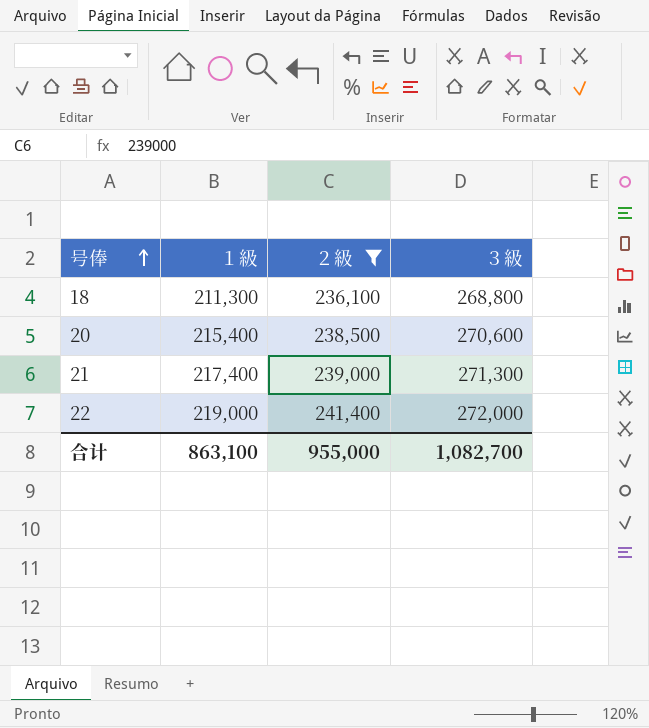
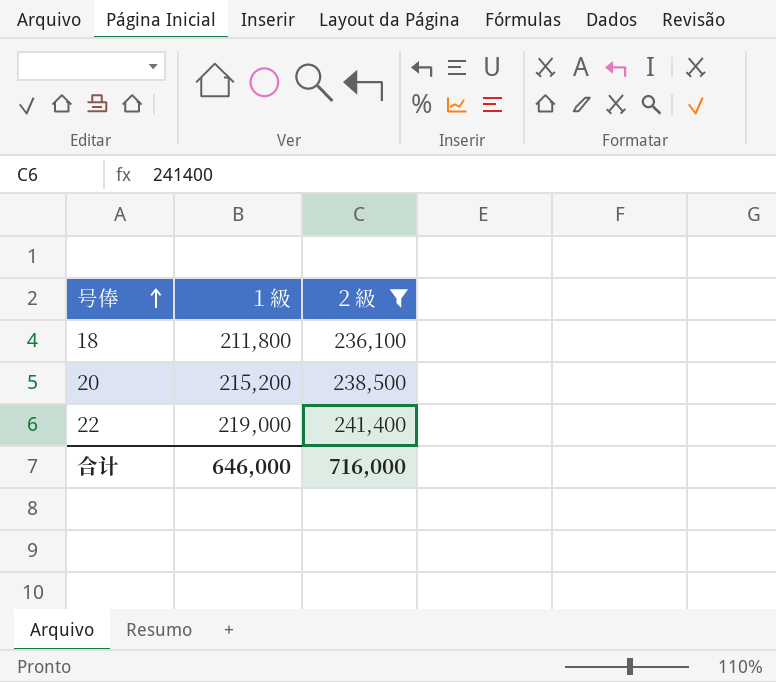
column ３級 | position: 4 -> none
row 21: 217,400 | 239,000 | 271,300 -> none
18 | １級: 211,300 -> 211,800
20 | １級: 215,400 -> 215,200
合计 | １級: 863,100 -> 646,000
合计 | ２級: 955,000 -> 716,000

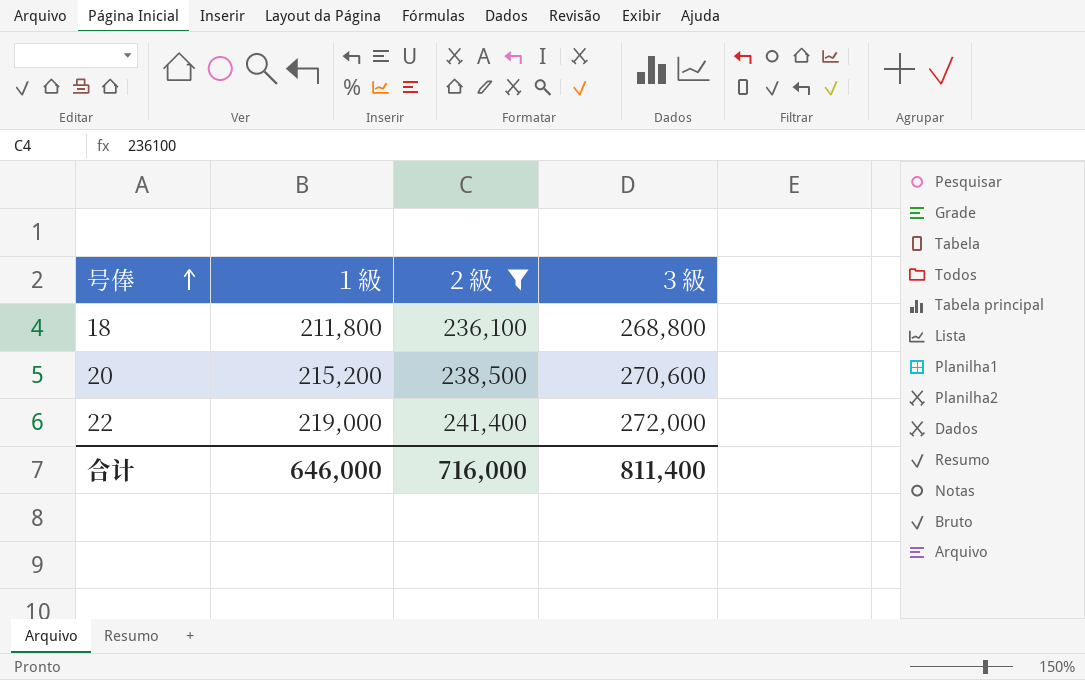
column ３級 | position: none -> 4

